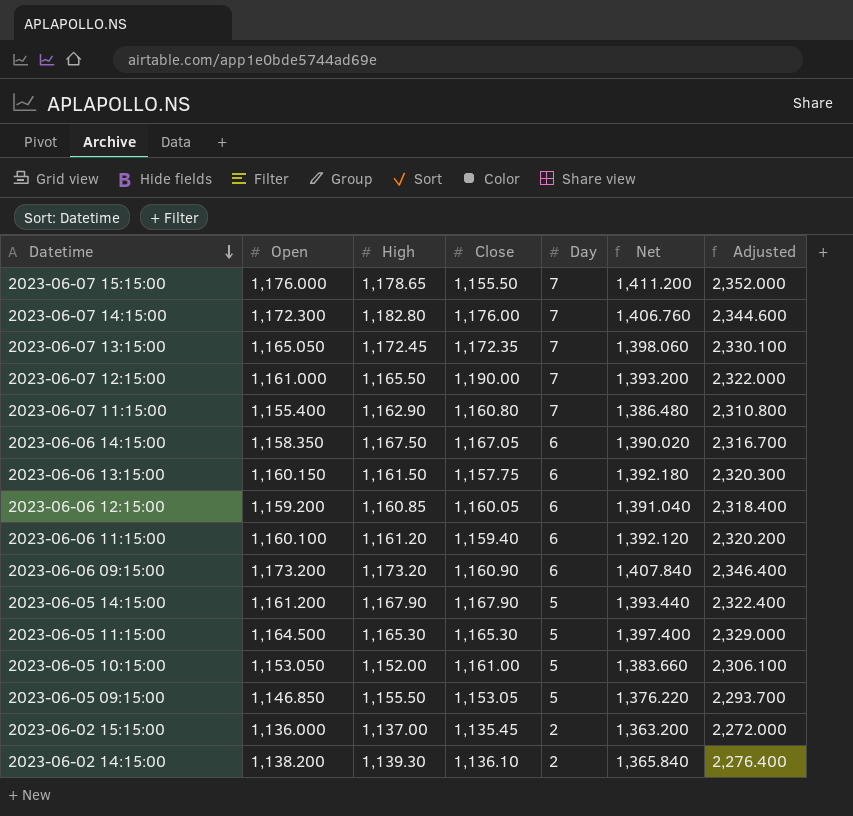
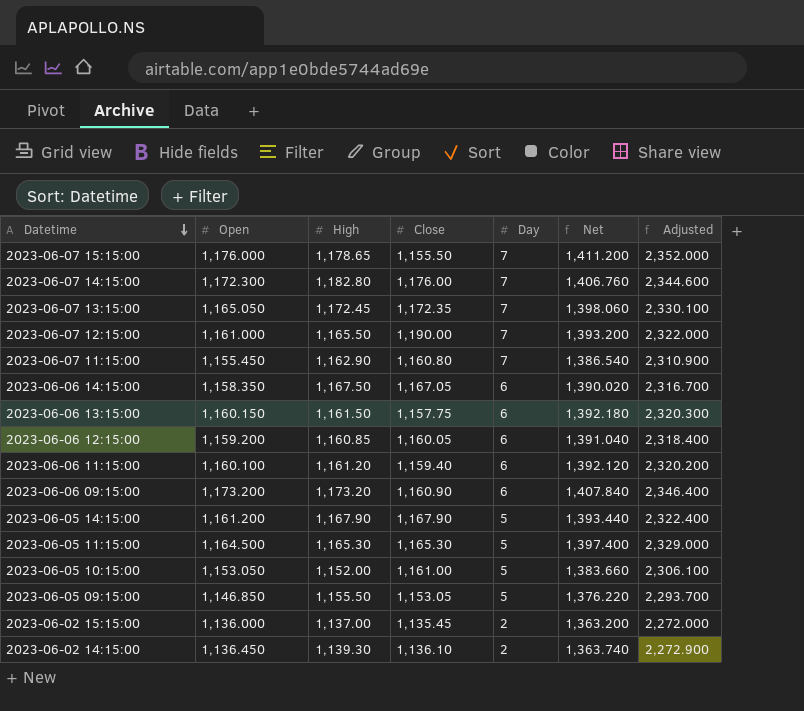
2023-06-07 11:15:00 | Open: 1,155.400 -> 1,155.450
2023-06-07 11:15:00 | Net: 1,386.480 -> 1,386.540
2023-06-07 11:15:00 | Adjusted: 2,310.800 -> 2,310.900
2023-06-02 14:15:00 | Open: 1,138.200 -> 1,136.450
2023-06-02 14:15:00 | Net: 1,365.840 -> 1,363.740
2023-06-02 14:15:00 | Adjusted: 2,276.400 -> 2,272.900

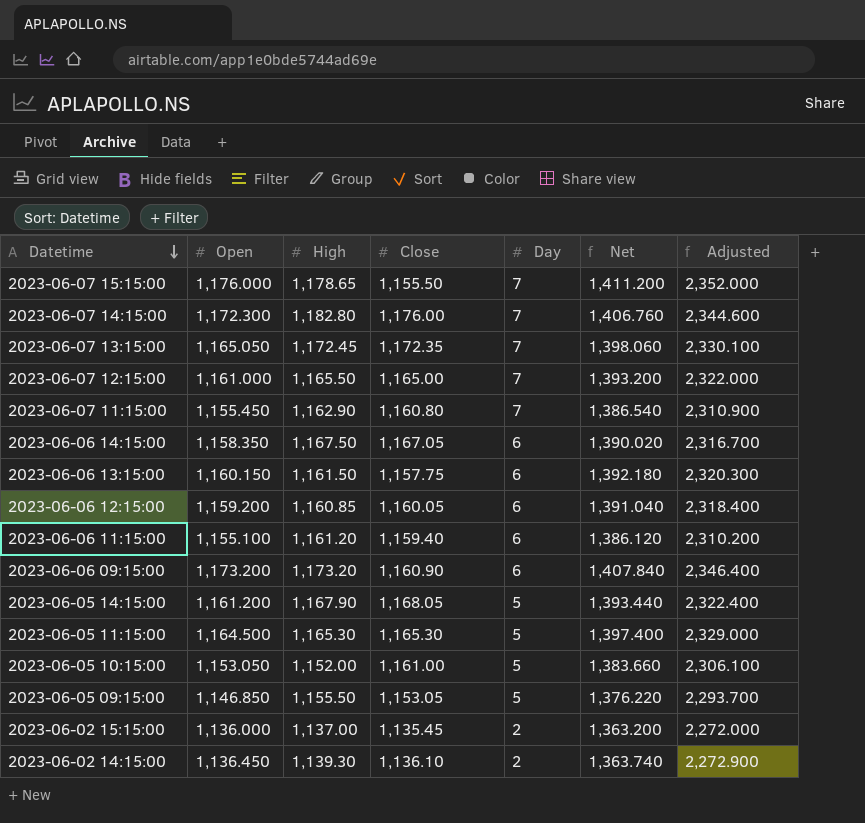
2023-06-07 12:15:00 | Close: 1,190.00 -> 1,165.00
2023-06-06 11:15:00 | Open: 1,160.100 -> 1,155.100
2023-06-06 11:15:00 | Net: 1,392.120 -> 1,386.120
2023-06-06 11:15:00 | Adjusted: 2,320.200 -> 2,310.200
2023-06-05 14:15:00 | Close: 1,167.90 -> 1,168.05

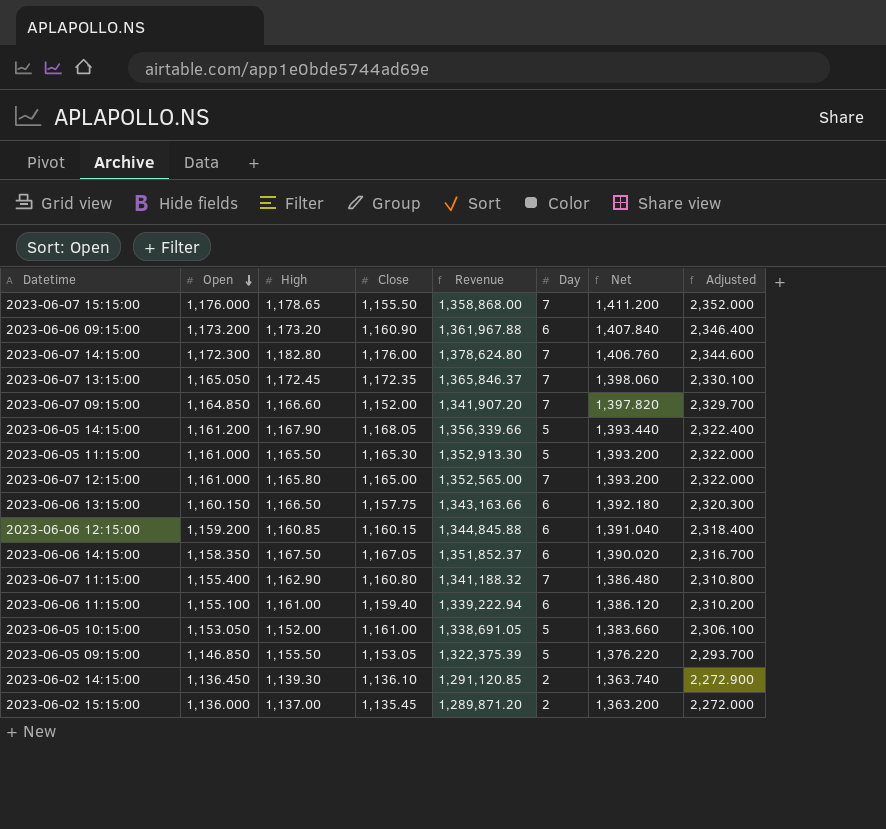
row order: Datetime descending -> Open descending
column Revenue | formula: none -> [Open] * [Close]
row 2023-06-07 09:15:00: none -> 1,164.850 | 1,166.60 | 1,152.00 | 1,341,907.20 | 7 | 1,397.820 | 2,329.700
2023-06-05 11:15:00 | Open: 1,164.500 -> 1,161.000
2023-06-05 11:15:00 | High: 1,165.30 -> 1,165.50
2023-06-05 11:15:00 | Net: 1,397.400 -> 1,393.200
2023-06-05 11:15:00 | Adjusted: 2,329.000 -> 2,322.000
2023-06-07 12:15:00 | High: 1,165.50 -> 1,165.80
2023-06-06 13:15:00 | High: 1,161.50 -> 1,166.50
2023-06-06 12:15:00 | Close: 1,160.05 -> 1,160.15
2023-06-07 11:15:00 | Open: 1,155.450 -> 1,155.400
2023-06-07 11:15:00 | Net: 1,386.540 -> 1,386.480
2023-06-07 11:15:00 | Adjusted: 2,310.900 -> 2,310.800
2023-06-06 11:15:00 | High: 1,161.20 -> 1,161.00

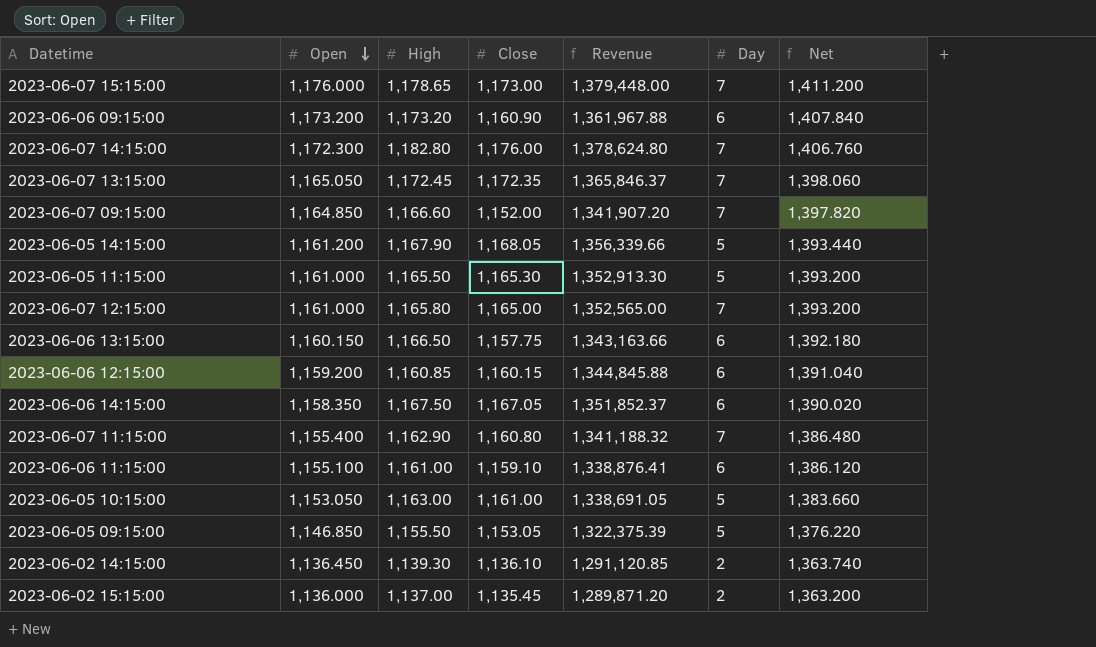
column Adjusted | formula: [Open] * 2 -> none
2023-06-07 15:15:00 | Close: 1,155.50 -> 1,173.00
2023-06-07 15:15:00 | Revenue: 1,358,868.00 -> 1,379,448.00
2023-06-06 11:15:00 | Close: 1,159.40 -> 1,159.10
2023-06-06 11:15:00 | Revenue: 1,339,222.94 -> 1,338,876.41
2023-06-05 10:15:00 | High: 1,152.00 -> 1,163.00

